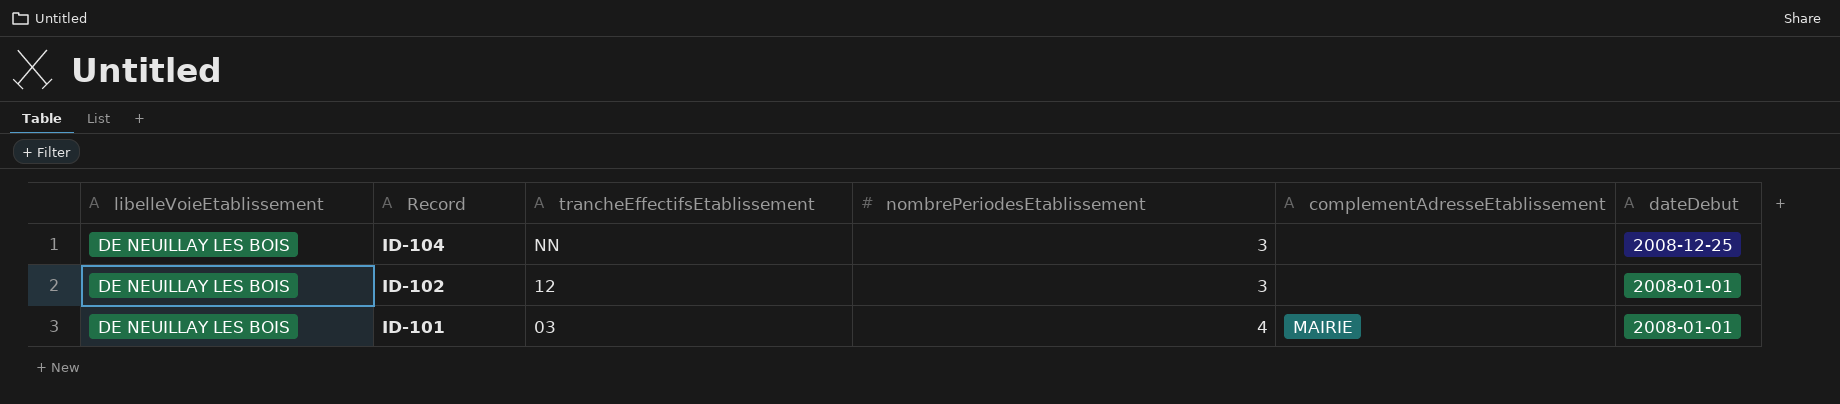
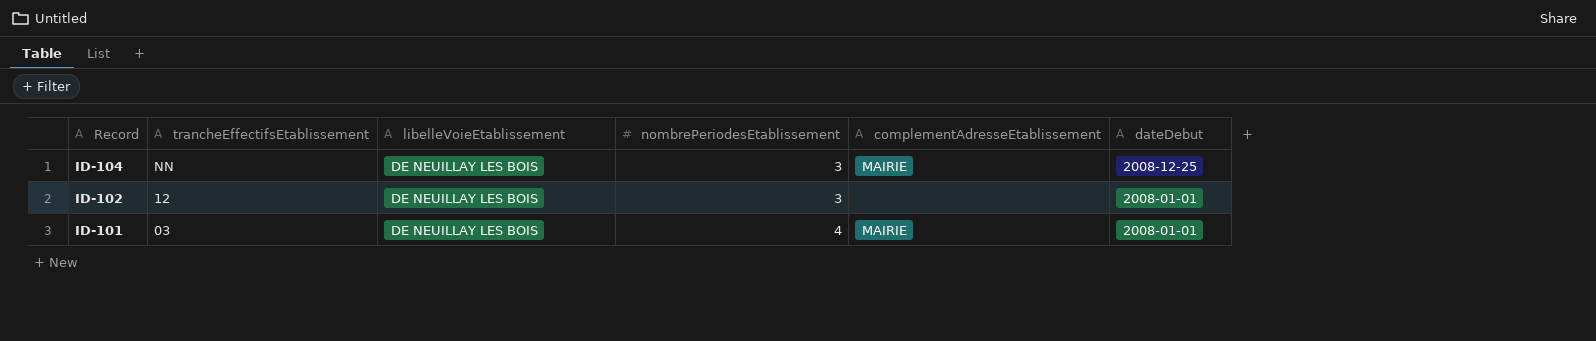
column libelleVoieEtablissement | position: 1 -> 3
ID-104 | complementAdresseEtablissement: none -> MAIRIE

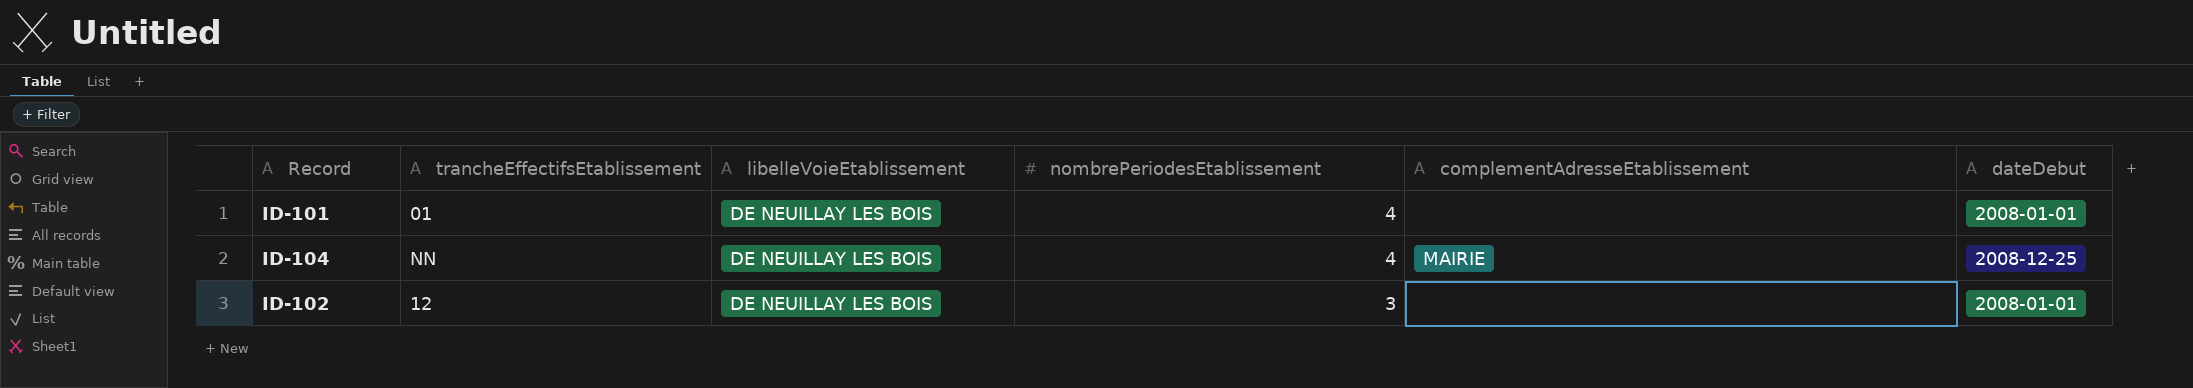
row order: Record descending -> nombrePeriodesEtablissement descending
ID-101 | trancheEffectifsEtablissement: 03 -> 01
ID-101 | complementAdresseEtablissement: MAIRIE -> none
ID-104 | nombrePeriodesEtablissement: 3 -> 4

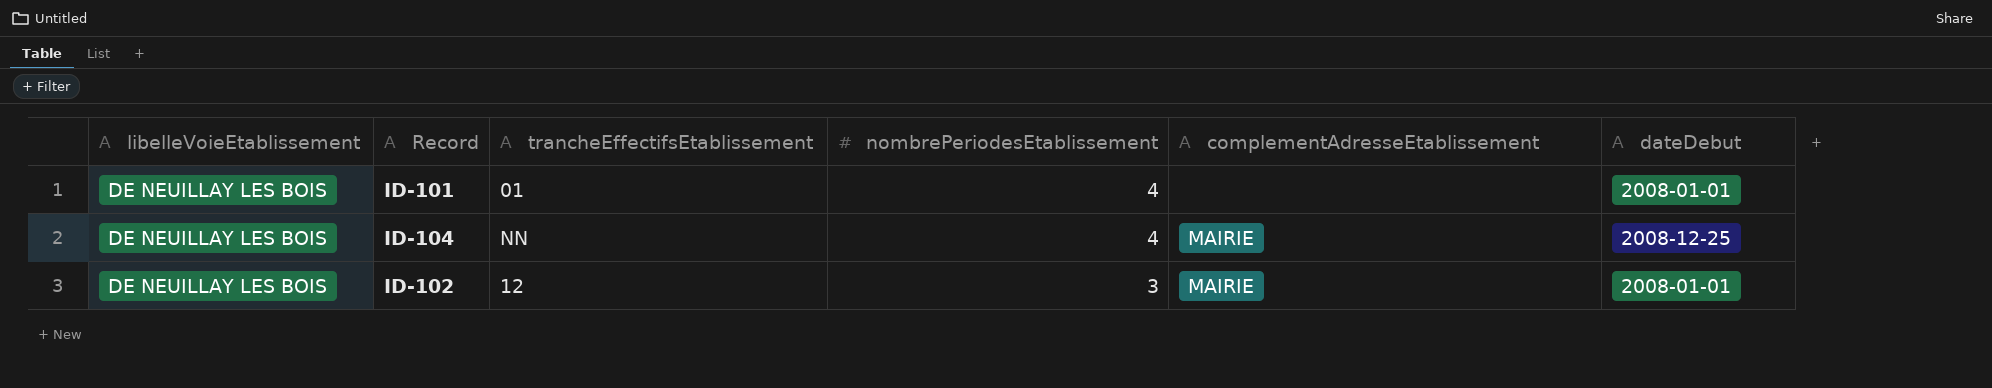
column libelleVoieEtablissement | position: 3 -> 1
ID-102 | complementAdresseEtablissement: none -> MAIRIE

